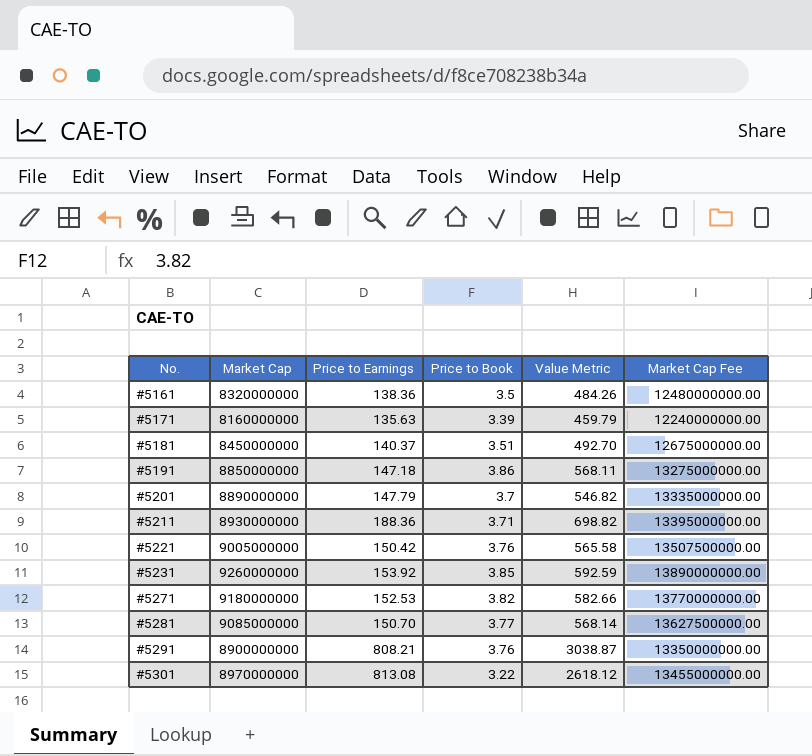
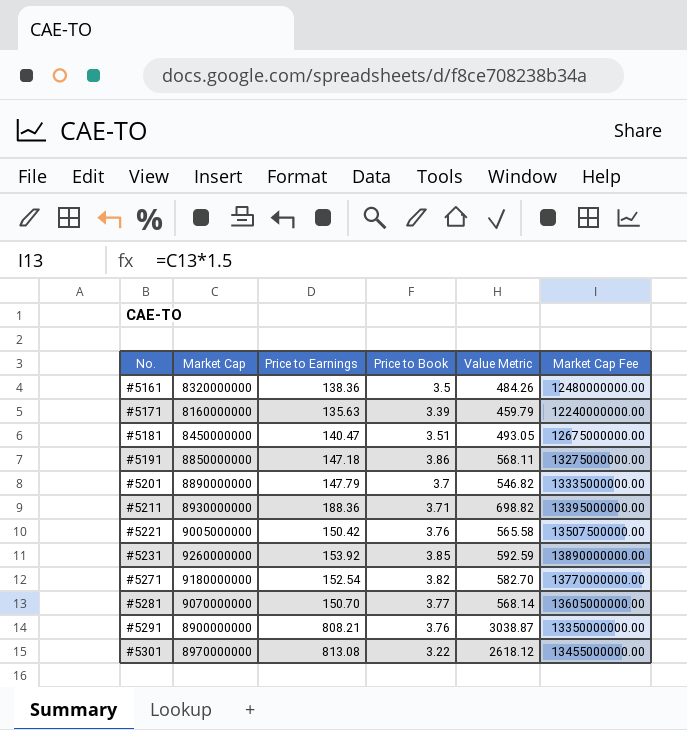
#5181 | Price to Earnings: 140.37 -> 140.47
#5181 | Value Metric: 492.70 -> 493.05
#5271 | Price to Earnings: 152.53 -> 152.54
#5271 | Value Metric: 582.66 -> 582.70
#5281 | Market Cap: 9085000000 -> 9070000000
#5281 | Market Cap Fee: 13627500000.00 -> 13605000000.00

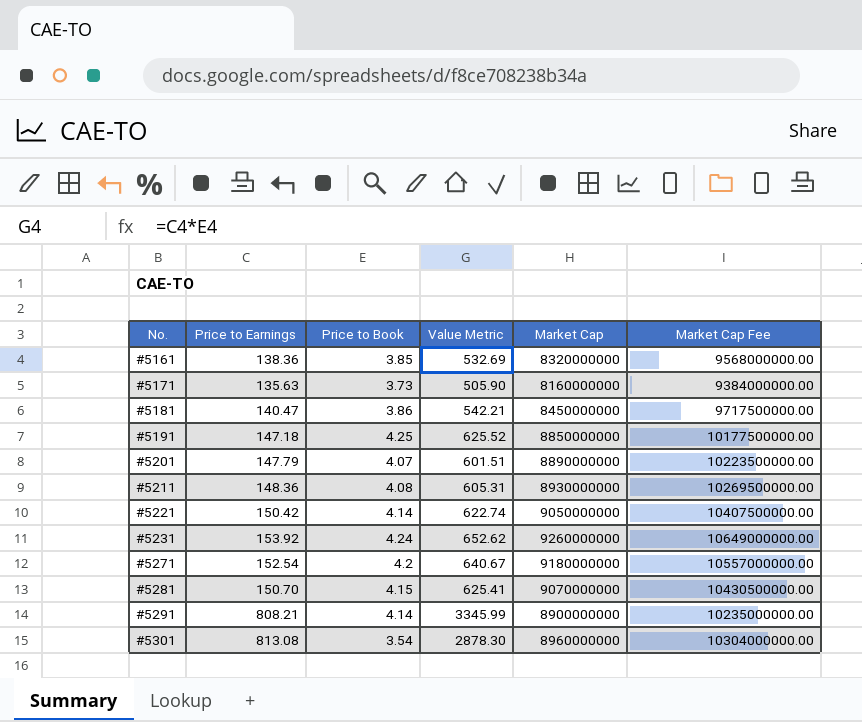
column Market Cap | position: 2 -> 5
column Market Cap Fee | formula: [Market Cap] * 1.5 -> [Market Cap] * 1.15
#5161 | Price to Book: 3.5 -> 3.85
#5161 | Value Metric: 484.26 -> 532.69
#5171 | Price to Book: 3.39 -> 3.73
#5171 | Value Metric: 459.79 -> 505.90
#5181 | Price to Book: 3.51 -> 3.86
#5181 | Value Metric: 493.05 -> 542.21
#5191 | Price to Book: 3.86 -> 4.25
#5191 | Value Metric: 568.11 -> 625.52
#5201 | Price to Book: 3.7 -> 4.07
#5201 | Value Metric: 546.82 -> 601.51
#5211 | Price to Earnings: 188.36 -> 148.36
#5211 | Price to Book: 3.71 -> 4.08
#5211 | Value Metric: 698.82 -> 605.31
#5221 | Price to Book: 3.76 -> 4.14
#5221 | Value Metric: 565.58 -> 622.74
#5221 | Market Cap: 9005000000 -> 9050000000
#5231 | Price to Book: 3.85 -> 4.24
#5231 | Value Metric: 592.59 -> 652.62
#5271 | Price to Book: 3.82 -> 4.2
#5271 | Value Metric: 582.70 -> 640.67
#5281 | Price to Book: 3.77 -> 4.15
#5281 | Value Metric: 568.14 -> 625.41
#5291 | Price to Book: 3.76 -> 4.14
#5291 | Value Metric: 3038.87 -> 3345.99
#5301 | Price to Book: 3.22 -> 3.54
#5301 | Value Metric: 2618.12 -> 2878.30
#5301 | Market Cap: 8970000000 -> 8960000000

